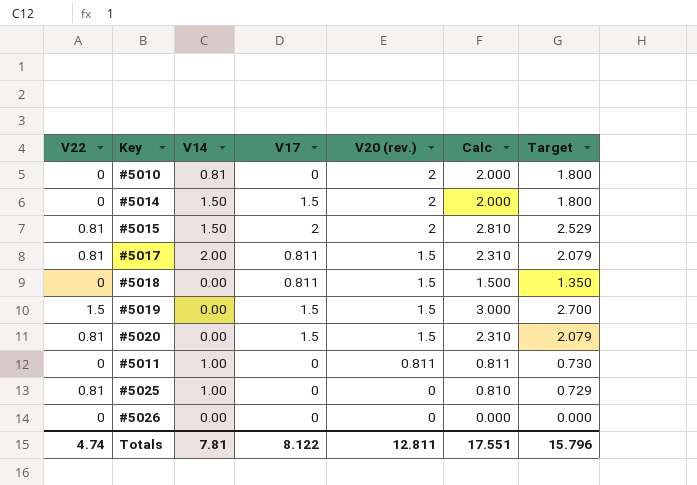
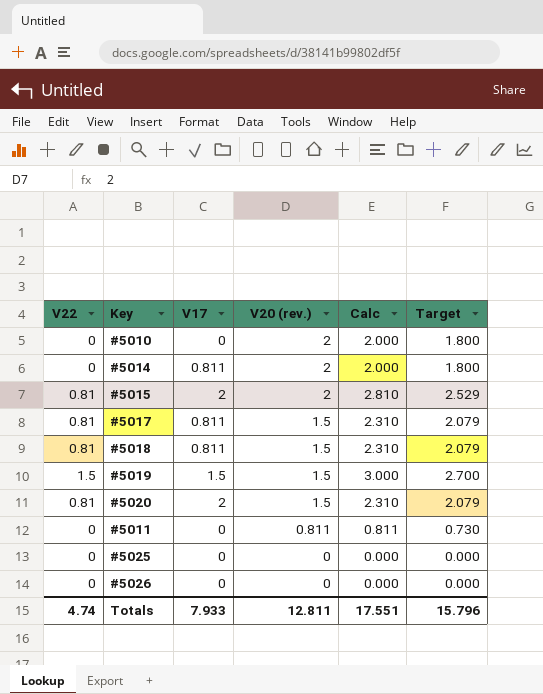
column V14 | position: 3 -> none
#5014 | V17: 1.5 -> 0.811
#5018 | V22: 0 -> 0.81
#5018 | Calc: 1.500 -> 2.310
#5018 | Target: 1.350 -> 2.079
#5020 | V17: 1.5 -> 2
#5025 | V22: 0.81 -> 0
#5025 | Calc: 0.810 -> 0.000
#5025 | Target: 0.729 -> 0.000
Totals | V17: 8.122 -> 7.933

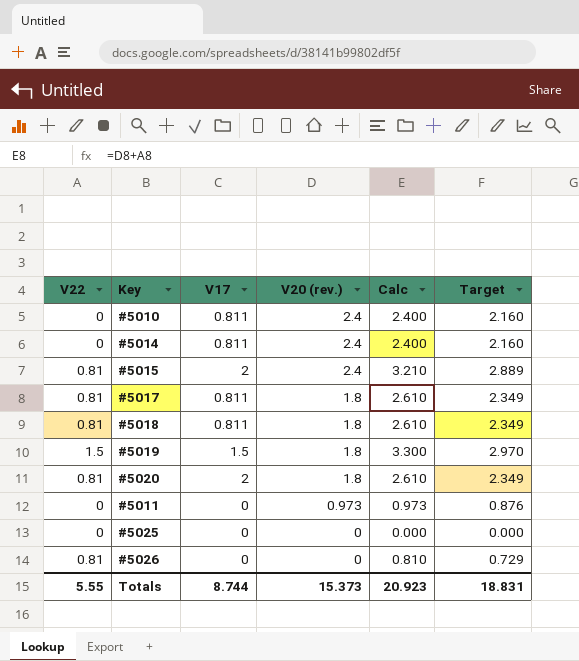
#5010 | V17: 0 -> 0.811
#5010 | V20 (rev.): 2 -> 2.4
#5010 | Calc: 2.000 -> 2.400
#5010 | Target: 1.800 -> 2.160
#5014 | V20 (rev.): 2 -> 2.4
#5014 | Calc: 2.000 -> 2.400
#5014 | Target: 1.800 -> 2.160
#5015 | V20 (rev.): 2 -> 2.4
#5015 | Calc: 2.810 -> 3.210
#5015 | Target: 2.529 -> 2.889
#5017 | V20 (rev.): 1.5 -> 1.8
#5017 | Calc: 2.310 -> 2.610
#5017 | Target: 2.079 -> 2.349
#5018 | V20 (rev.): 1.5 -> 1.8
#5018 | Calc: 2.310 -> 2.610
#5018 | Target: 2.079 -> 2.349
#5019 | V20 (rev.): 1.5 -> 1.8
#5019 | Calc: 3.000 -> 3.300
#5019 | Target: 2.700 -> 2.970
#5020 | V20 (rev.): 1.5 -> 1.8
#5020 | Calc: 2.310 -> 2.610
#5020 | Target: 2.079 -> 2.349
#5011 | V20 (rev.): 0.811 -> 0.973
#5011 | Calc: 0.811 -> 0.973
#5011 | Target: 0.730 -> 0.876
#5026 | V22: 0 -> 0.81
#5026 | Calc: 0.000 -> 0.810
#5026 | Target: 0.000 -> 0.729
Totals | V22: 4.74 -> 5.55
Totals | V17: 7.933 -> 8.744
Totals | V20 (rev.): 12.811 -> 15.373
Totals | Calc: 17.551 -> 20.923
Totals | Target: 15.796 -> 18.831

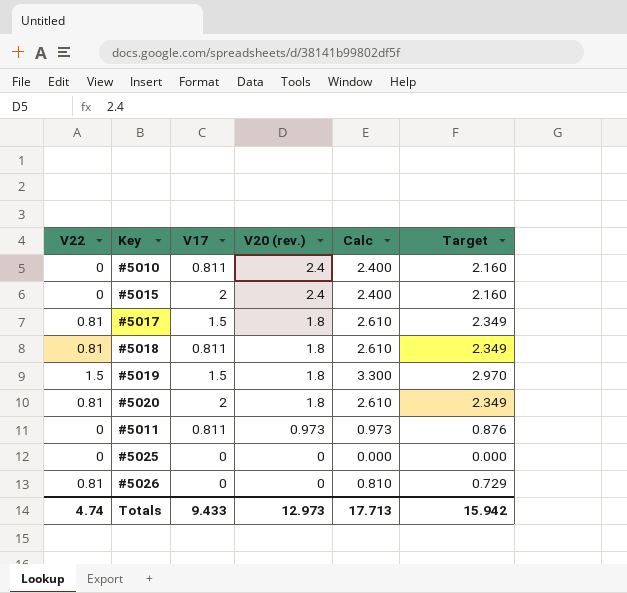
row #5014: 0 | 0.811 | 2.4 | 2.400 | 2.160 -> none
#5015 | V22: 0.81 -> 0
#5015 | Calc: 3.210 -> 2.400
#5015 | Target: 2.889 -> 2.160
#5017 | V17: 0.811 -> 1.5
#5011 | V17: 0 -> 0.811
Totals | V22: 5.55 -> 4.74
Totals | V17: 8.744 -> 9.433
Totals | V20 (rev.): 15.373 -> 12.973
Totals | Calc: 20.923 -> 17.713
Totals | Target: 18.831 -> 15.942

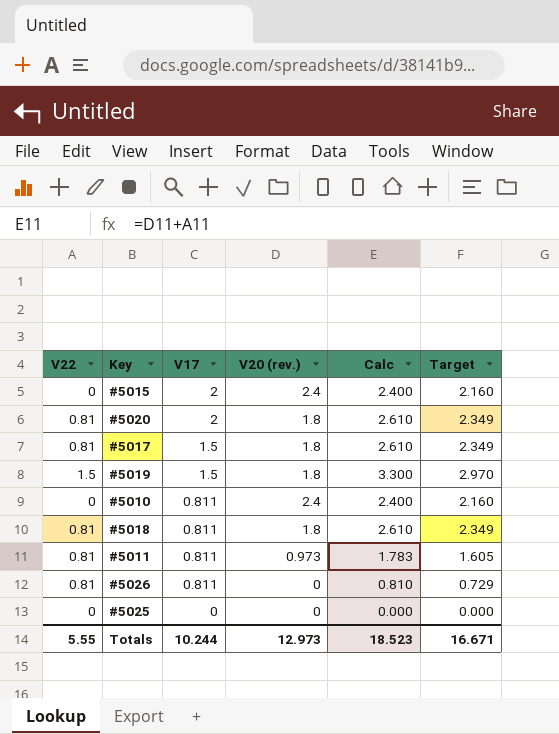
row order: V20 (rev.) descending -> V17 descending
#5011 | V22: 0 -> 0.81
#5011 | Calc: 0.973 -> 1.783
#5011 | Target: 0.876 -> 1.605
#5026 | V17: 0 -> 0.811
Totals | V22: 4.74 -> 5.55
Totals | V17: 9.433 -> 10.244
Totals | Calc: 17.713 -> 18.523
Totals | Target: 15.942 -> 16.671

